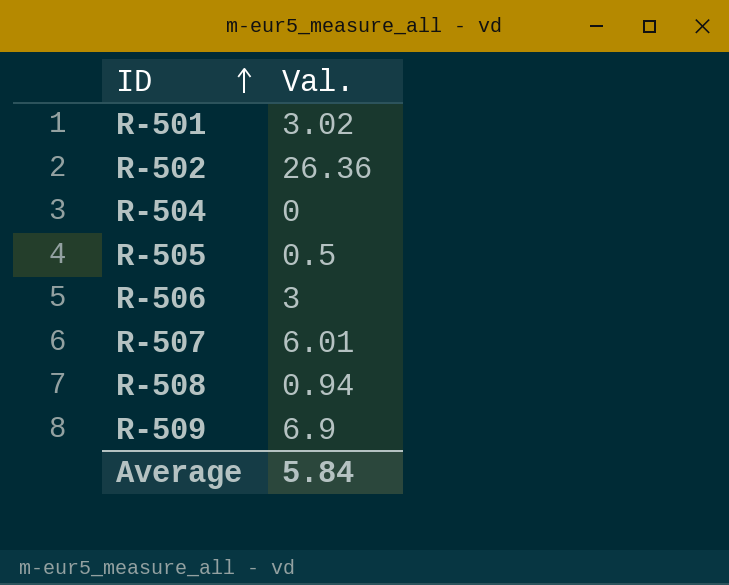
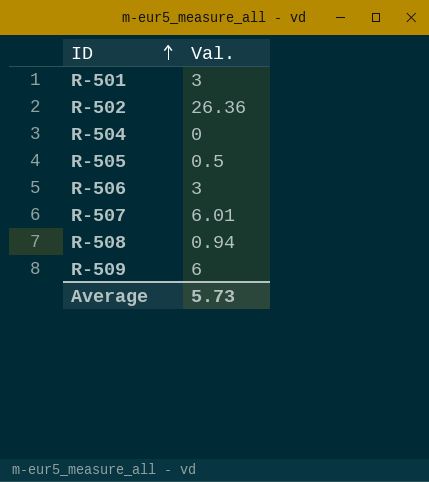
R-501 | Val.: 3.02 -> 3
R-509 | Val.: 6.9 -> 6
Average | Val.: 5.84 -> 5.73

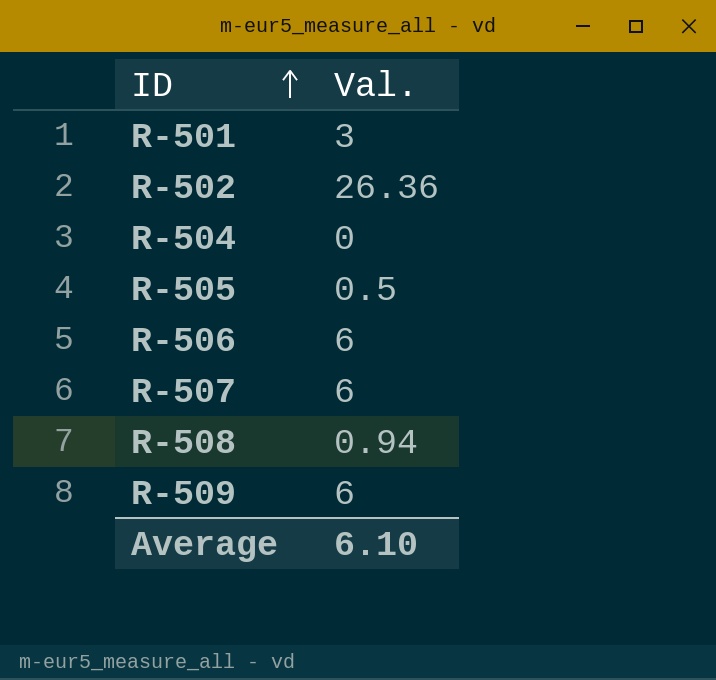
R-506 | Val.: 3 -> 6
R-507 | Val.: 6.01 -> 6
Average | Val.: 5.73 -> 6.10

